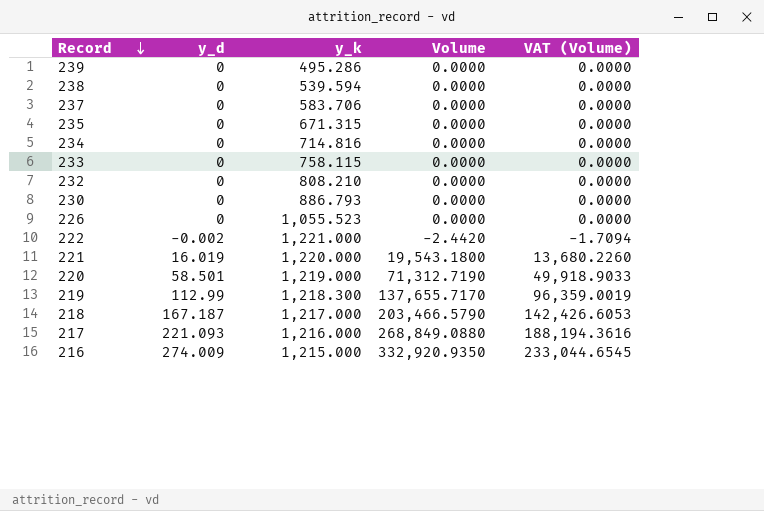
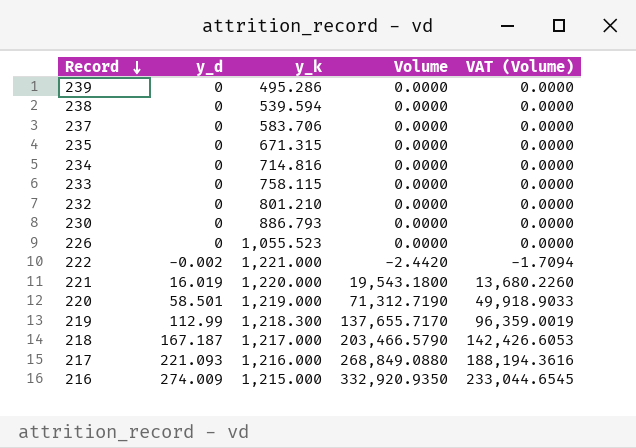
232 | y_k: 808.210 -> 801.210

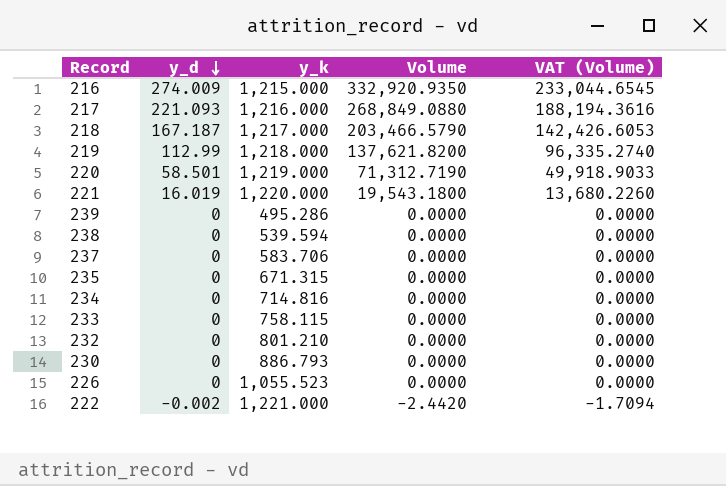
row order: Record descending -> y_d descending
219 | y_k: 1,218.300 -> 1,218.000
219 | Volume: 137,655.7170 -> 137,621.8200
219 | VAT (Volume): 96,359.0019 -> 96,335.2740

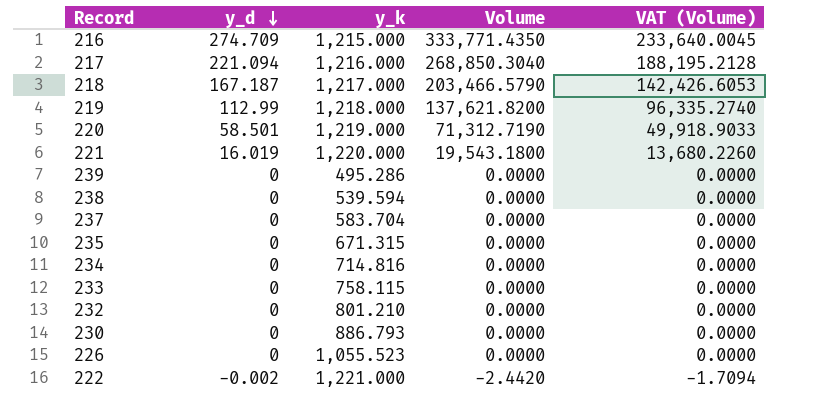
216 | y_d: 274.009 -> 274.709
216 | Volume: 332,920.9350 -> 333,771.4350
216 | VAT (Volume): 233,044.6545 -> 233,640.0045
217 | y_d: 221.093 -> 221.094
217 | Volume: 268,849.0880 -> 268,850.3040
217 | VAT (Volume): 188,194.3616 -> 188,195.2128
237 | y_k: 583.706 -> 583.704

